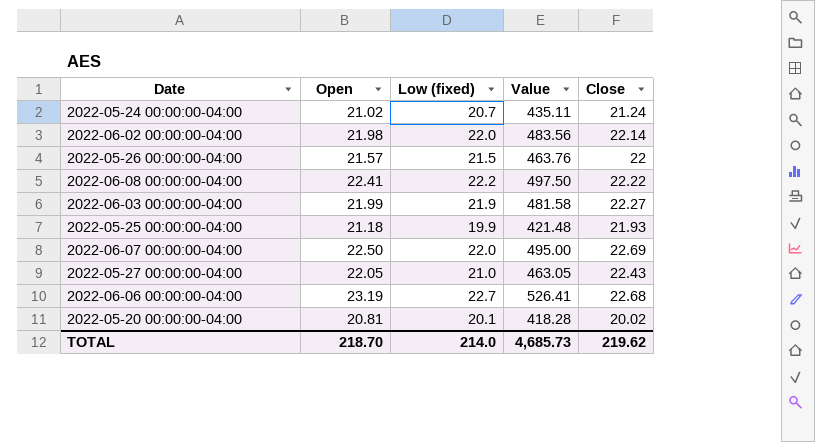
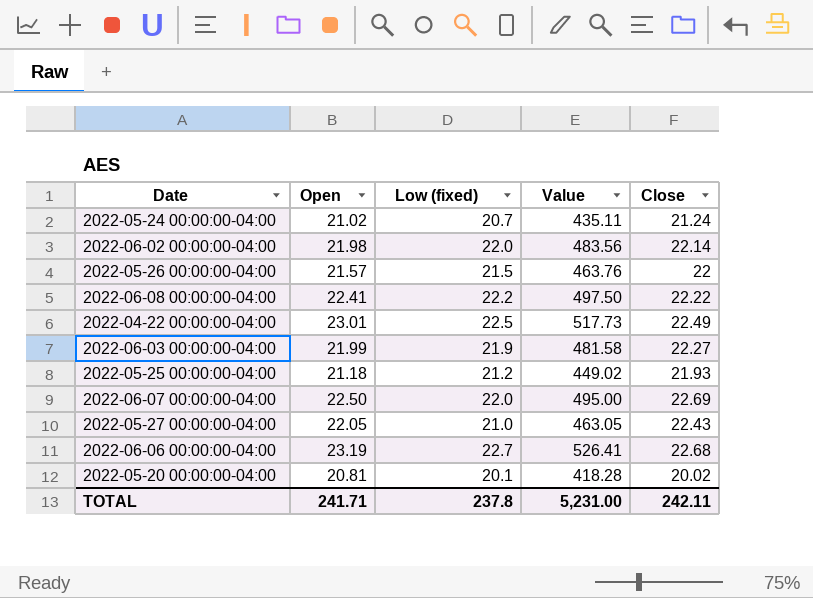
row 2022-04-22 00:00:00-04:00: none -> 23.01 | 22.5 | 517.73 | 22.49
2022-05-25 00:00:00-04:00 | Low (fixed): 19.9 -> 21.2
2022-05-25 00:00:00-04:00 | Value: 421.48 -> 449.02
TOTAL | Open: 218.70 -> 241.71
TOTAL | Low (fixed): 214.0 -> 237.8
TOTAL | Value: 4,685.73 -> 5,231.00
TOTAL | Close: 219.62 -> 242.11

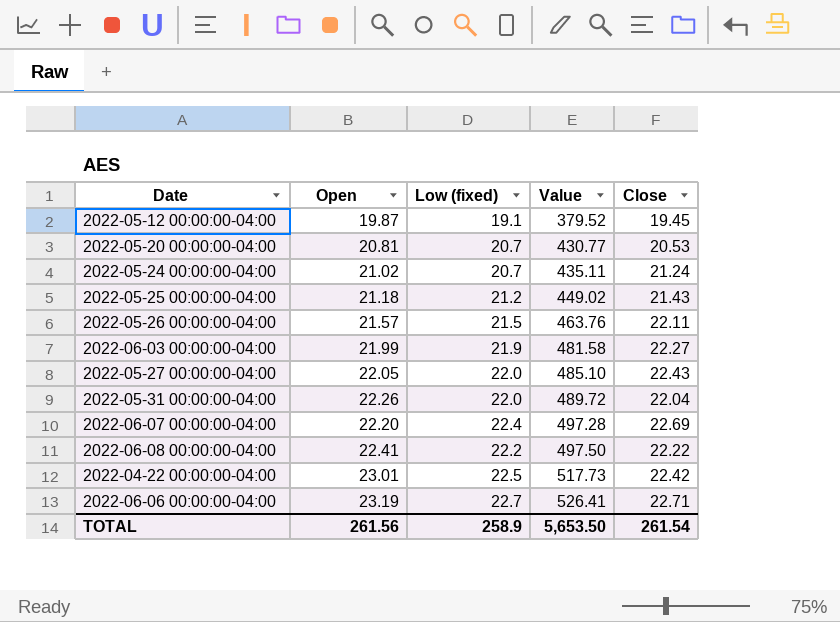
row order: none -> Value ascending
row 2022-06-02 00:00:00-04:00: 21.98 | 22.0 | 483.56 | 22.14 -> none
row 2022-05-12 00:00:00-04:00: none -> 19.87 | 19.1 | 379.52 | 19.45
2022-05-20 00:00:00-04:00 | Low (fixed): 20.1 -> 20.7
2022-05-20 00:00:00-04:00 | Value: 418.28 -> 430.77
2022-05-20 00:00:00-04:00 | Close: 20.02 -> 20.53
2022-05-25 00:00:00-04:00 | Close: 21.93 -> 21.43
2022-05-26 00:00:00-04:00 | Close: 22 -> 22.11
2022-05-27 00:00:00-04:00 | Low (fixed): 21.0 -> 22.0
2022-05-27 00:00:00-04:00 | Value: 463.05 -> 485.10
row 2022-05-31 00:00:00-04:00: none -> 22.26 | 22.0 | 489.72 | 22.04
2022-06-07 00:00:00-04:00 | Open: 22.50 -> 22.20
2022-06-07 00:00:00-04:00 | Low (fixed): 22.0 -> 22.4
2022-06-07 00:00:00-04:00 | Value: 495.00 -> 497.28
2022-04-22 00:00:00-04:00 | Close: 22.49 -> 22.42
2022-06-06 00:00:00-04:00 | Close: 22.68 -> 22.71
TOTAL | Open: 241.71 -> 261.56
TOTAL | Low (fixed): 237.8 -> 258.9
TOTAL | Value: 5,231.00 -> 5,653.50
TOTAL | Close: 242.11 -> 261.54

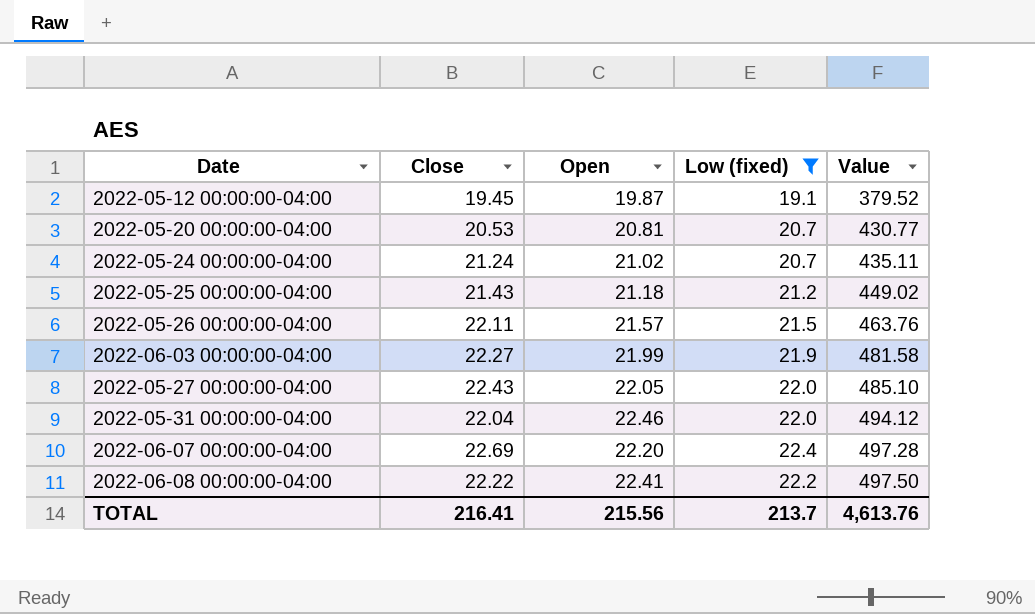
filter: none -> Low (fixed) <= 22.4
column Close | position: 5 -> 2
2022-05-31 00:00:00-04:00 | Open: 22.26 -> 22.46
2022-05-31 00:00:00-04:00 | Value: 489.72 -> 494.12
TOTAL | Close: 261.54 -> 216.41
TOTAL | Open: 261.56 -> 215.56
TOTAL | Low (fixed): 258.9 -> 213.7
TOTAL | Value: 5,653.50 -> 4,613.76

